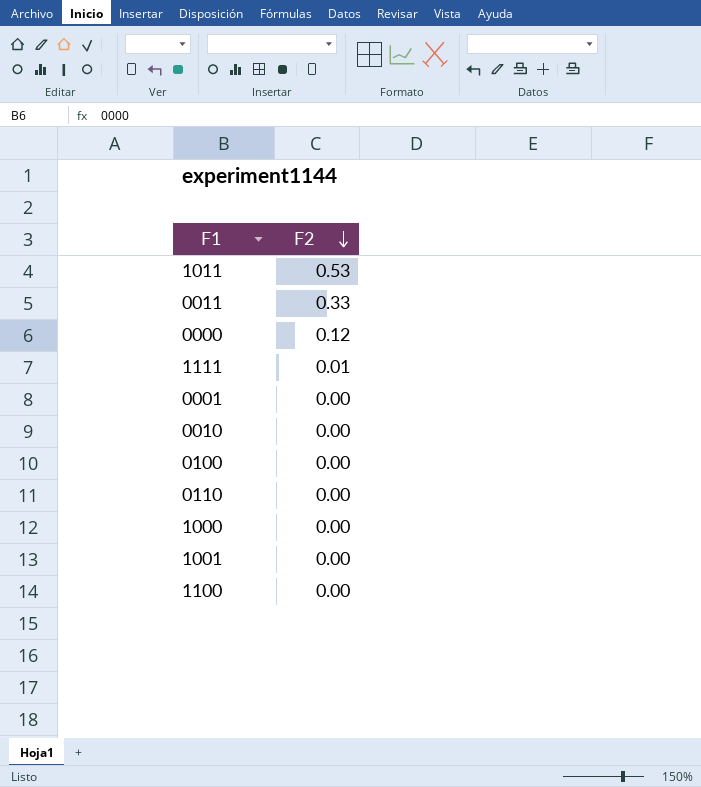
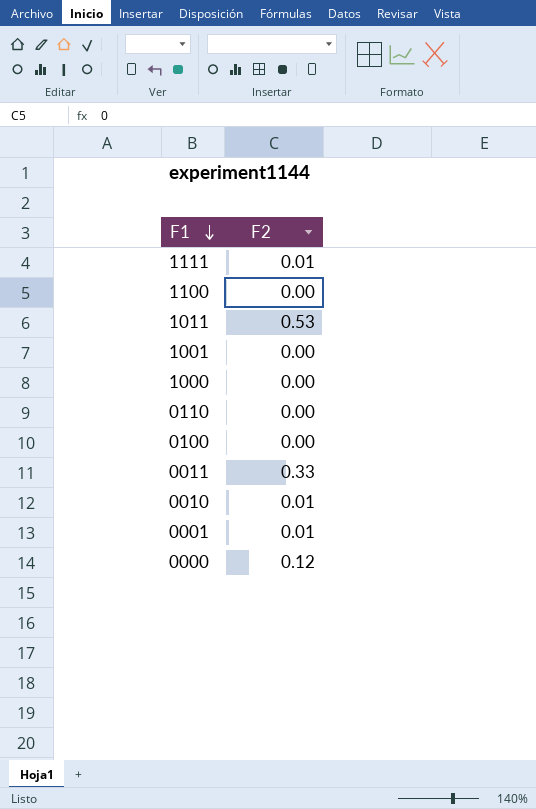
row order: F2 descending -> F1 descending
0010 | F2: 0.00 -> 0.01
0001 | F2: 0.00 -> 0.01

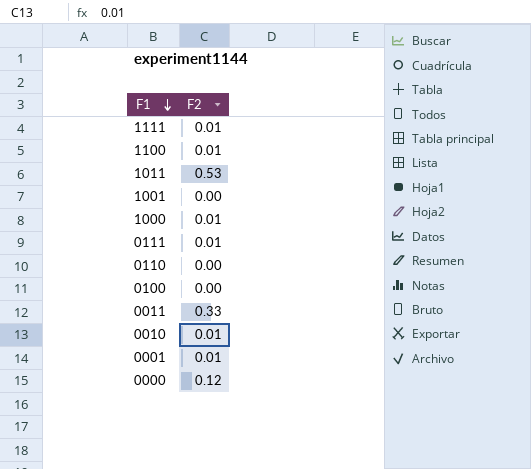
1100 | F2: 0.00 -> 0.01
1000 | F2: 0.00 -> 0.01
row 0111: none -> 0.01

